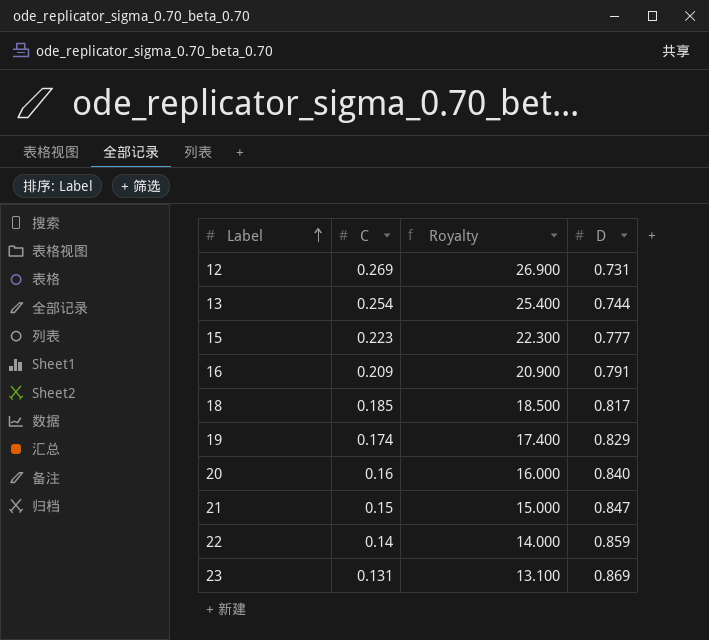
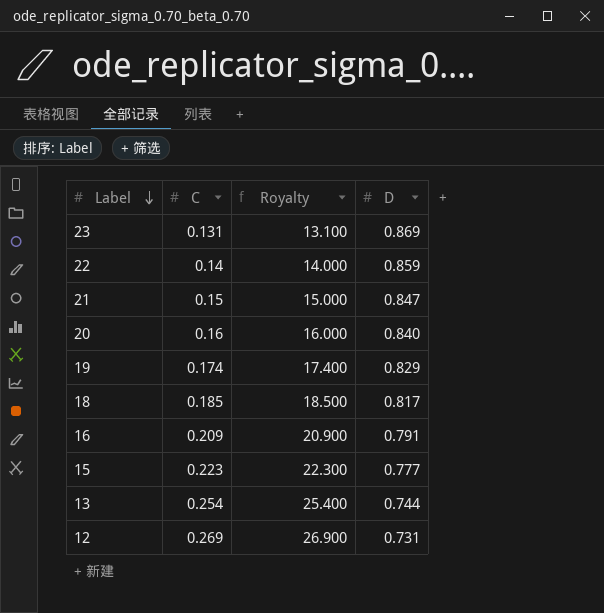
row order: Label ascending -> Label descending

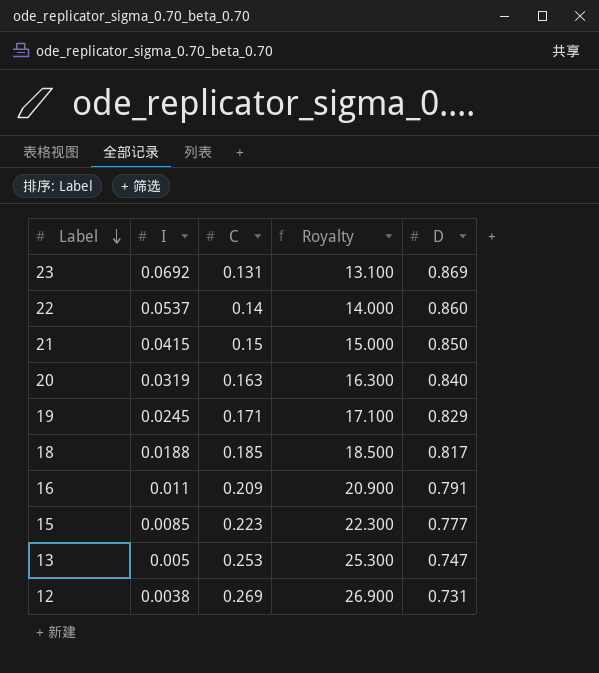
column I | position: none -> 2
22 | D: 0.859 -> 0.860
21 | D: 0.847 -> 0.850
20 | C: 0.16 -> 0.163
20 | Royalty: 16.000 -> 16.300
19 | C: 0.174 -> 0.171
19 | Royalty: 17.400 -> 17.100
13 | C: 0.254 -> 0.253
13 | Royalty: 25.400 -> 25.300
13 | D: 0.744 -> 0.747

